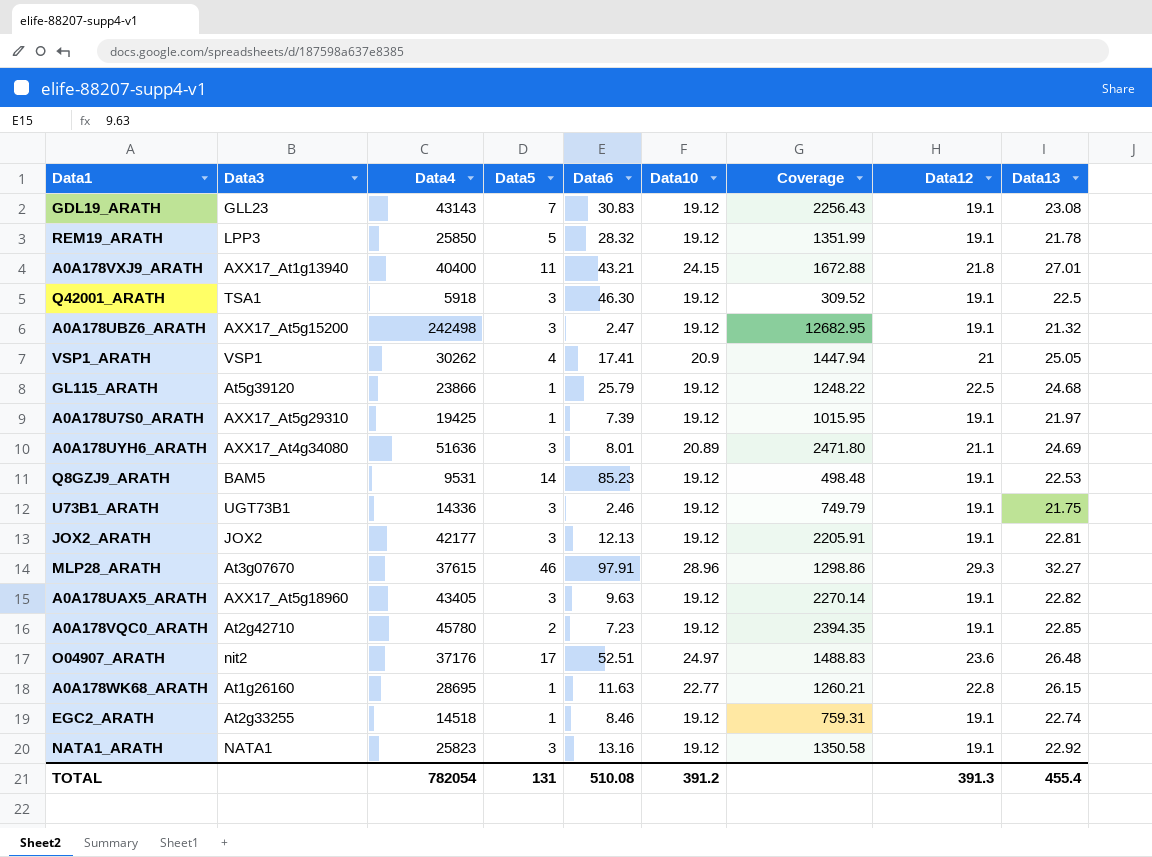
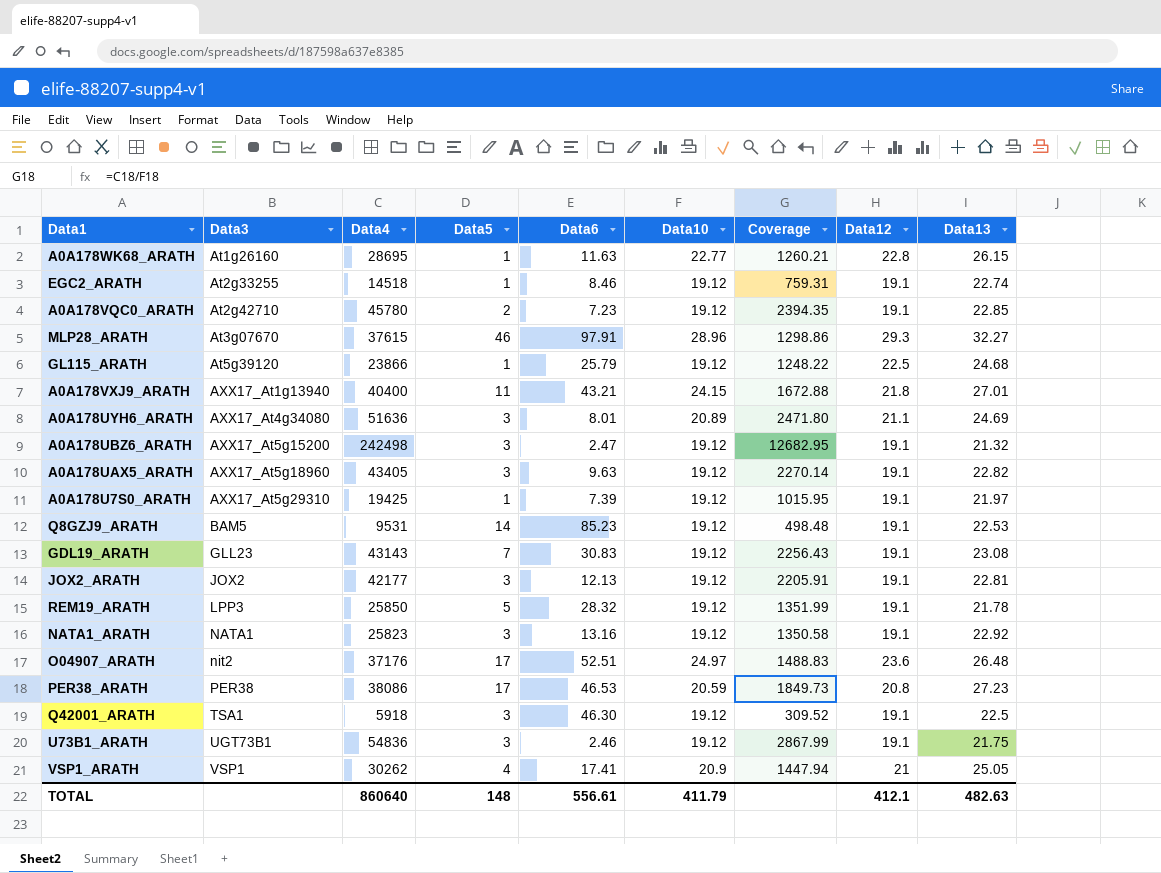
row order: none -> Data3 ascending
row PER38_ARATH: none -> PER38 | 38086 | 17 | 46.53 | 20.59 | 1849.73 | 20.8 | 27.23
U73B1_ARATH | Data4: 14336 -> 54836
U73B1_ARATH | Coverage: 749.79 -> 2867.99
TOTAL | Data4: 782054 -> 860640
TOTAL | Data5: 131 -> 148
TOTAL | Data6: 510.08 -> 556.61
TOTAL | Data10: 391.2 -> 411.79
TOTAL | Data12: 391.3 -> 412.1
TOTAL | Data13: 455.4 -> 482.63

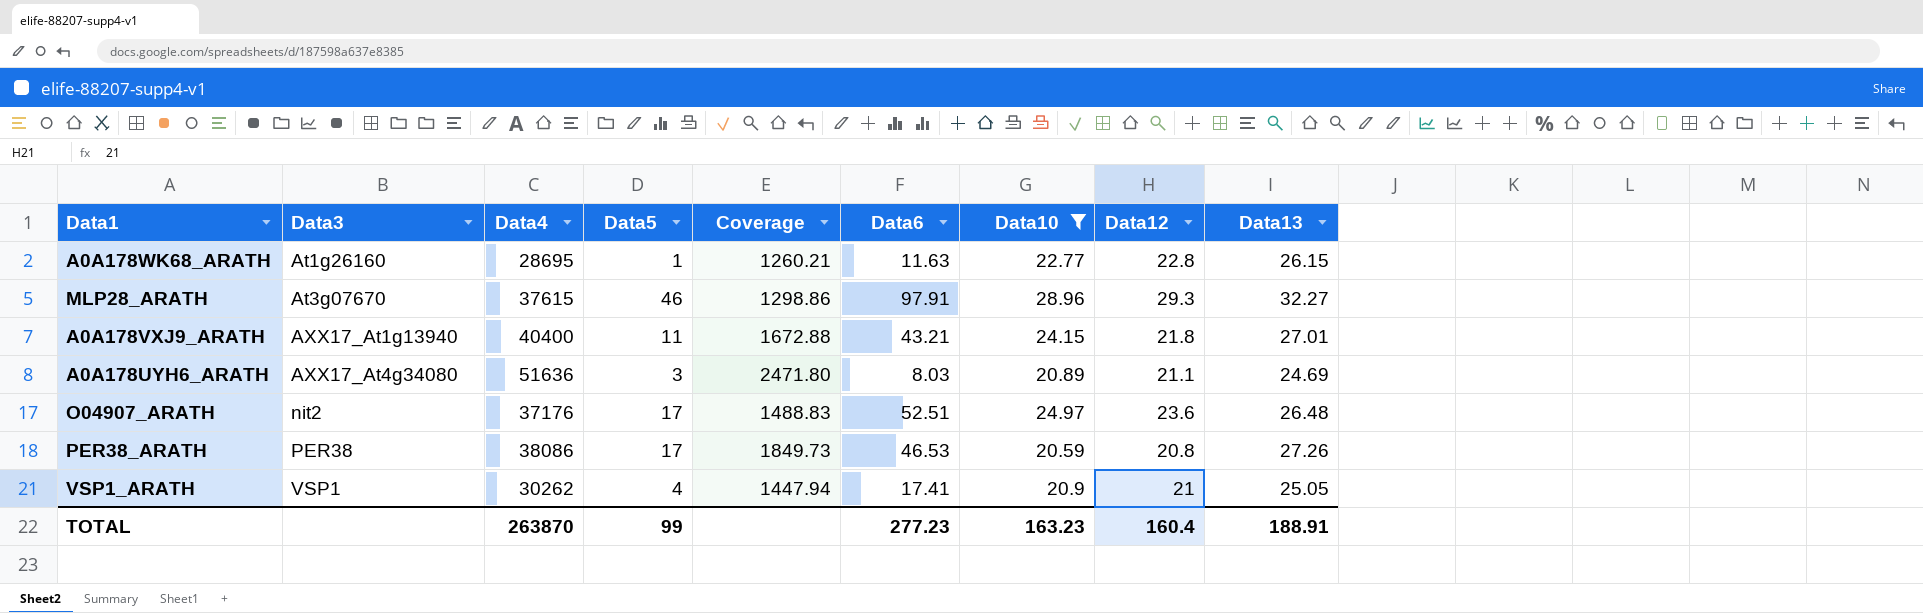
filter: none -> Data10 != 19.12
column Coverage | position: 7 -> 5
A0A178UYH6_ARATH | Data6: 8.01 -> 8.03
PER38_ARATH | Data13: 27.23 -> 27.26
TOTAL | Data4: 860640 -> 263870
TOTAL | Data5: 148 -> 99
TOTAL | Data6: 556.61 -> 277.23
TOTAL | Data10: 411.79 -> 163.23
TOTAL | Data12: 412.1 -> 160.4
TOTAL | Data13: 482.63 -> 188.91

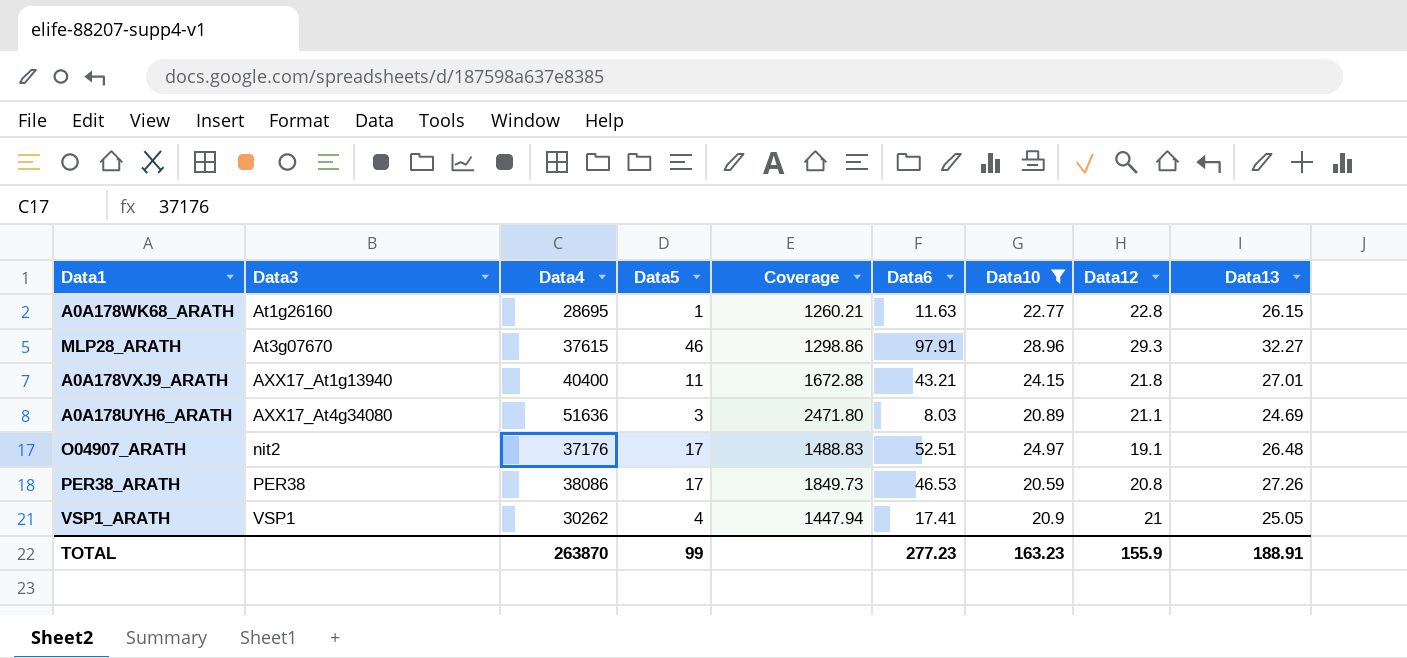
O04907_ARATH | Data12: 23.6 -> 19.1
TOTAL | Data12: 160.4 -> 155.9

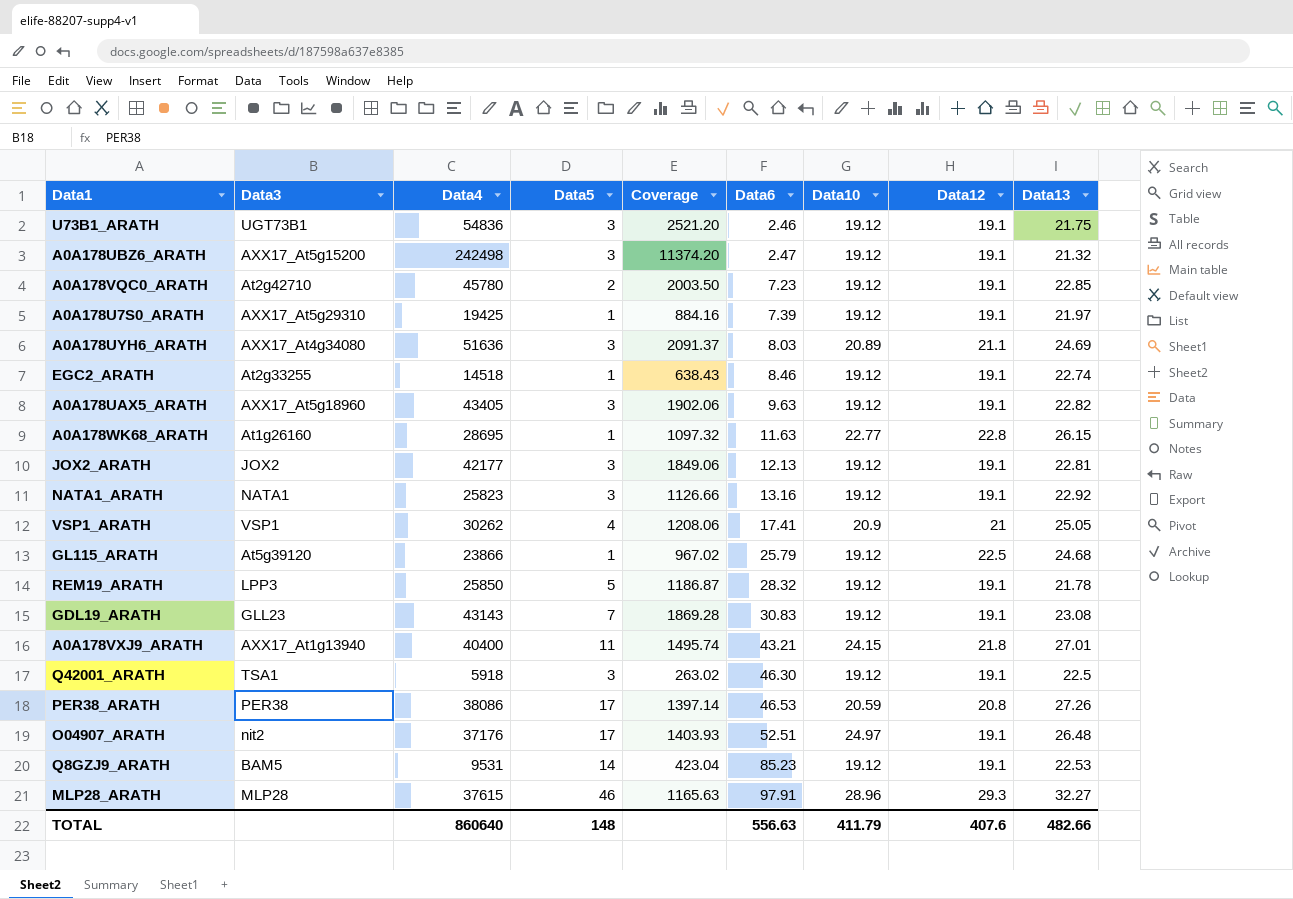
filter: Data10 != 19.12 -> none
row order: Data3 ascending -> Data6 ascending
column Coverage | formula: [Data4] / [Data10] -> [Data4] / [Data13]
MLP28_ARATH | Data3: At3g07670 -> MLP28
TOTAL | Data4: 263870 -> 860640
TOTAL | Data5: 99 -> 148
TOTAL | Data6: 277.23 -> 556.63
TOTAL | Data10: 163.23 -> 411.79
TOTAL | Data12: 155.9 -> 407.6
TOTAL | Data13: 188.91 -> 482.66

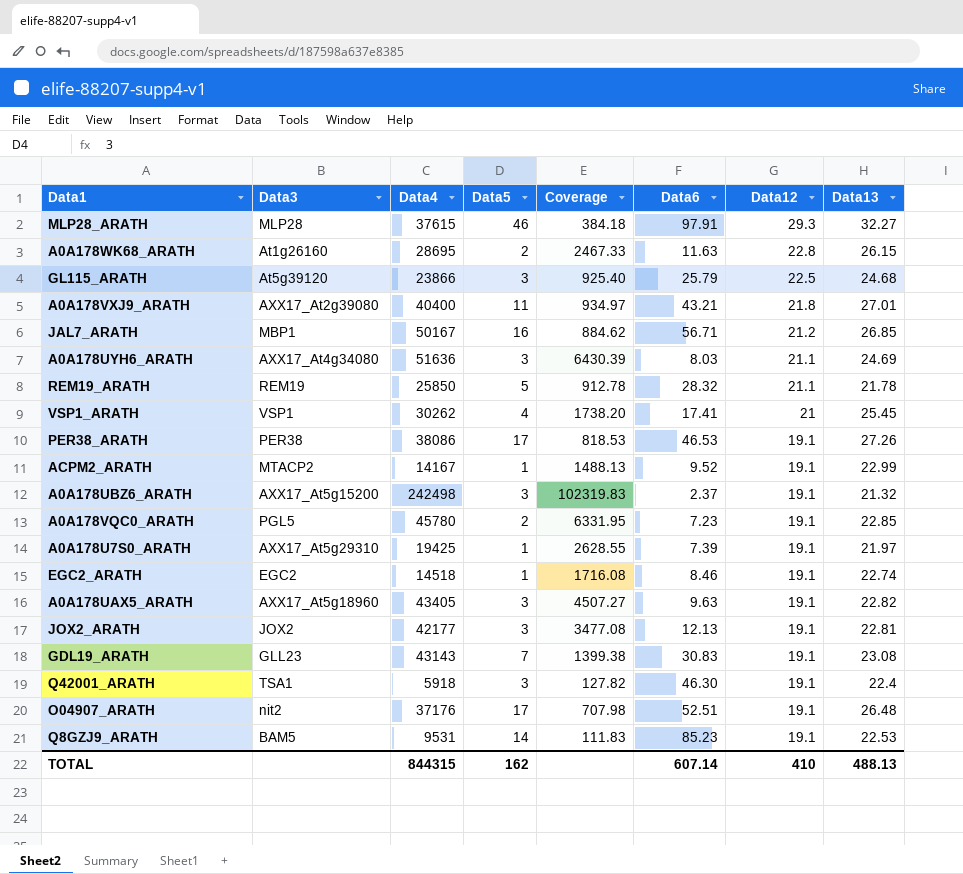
row order: Data6 ascending -> Data12 descending
column Data10 | position: 7 -> none
column Coverage | formula: [Data4] / [Data13] -> [Data4] / [Data6]
row U73B1_ARATH: UGT73B1 | 54836 | 3 | 2521.20 | 2.46 | 19.12 | 19.1 | 21.75 -> none
row NATA1_ARATH: NATA1 | 25823 | 3 | 1126.66 | 13.16 | 19.12 | 19.1 | 22.92 -> none
A0A178WK68_ARATH | Data5: 1 -> 2
GL115_ARATH | Data5: 1 -> 3
A0A178VXJ9_ARATH | Data3: AXX17_At1g13940 -> AXX17_At2g39080
row JAL7_ARATH: none -> MBP1 | 50167 | 16 | 884.62 | 56.71 | 21.2 | 26.85
REM19_ARATH | Data3: LPP3 -> REM19
REM19_ARATH | Data12: 19.1 -> 21.1
VSP1_ARATH | Data13: 25.05 -> 25.45
PER38_ARATH | Data12: 20.8 -> 19.1
row ACPM2_ARATH: none -> MTACP2 | 14167 | 1 | 1488.13 | 9.52 | 19.1 | 22.99
A0A178UBZ6_ARATH | Data6: 2.47 -> 2.37
A0A178VQC0_ARATH | Data3: At2g42710 -> PGL5
EGC2_ARATH | Data3: At2g33255 -> EGC2
Q42001_ARATH | Data13: 22.5 -> 22.4
TOTAL | Data4: 860640 -> 844315
TOTAL | Data5: 148 -> 162
TOTAL | Data6: 556.63 -> 607.14
TOTAL | Data12: 407.6 -> 410
TOTAL | Data13: 482.66 -> 488.13

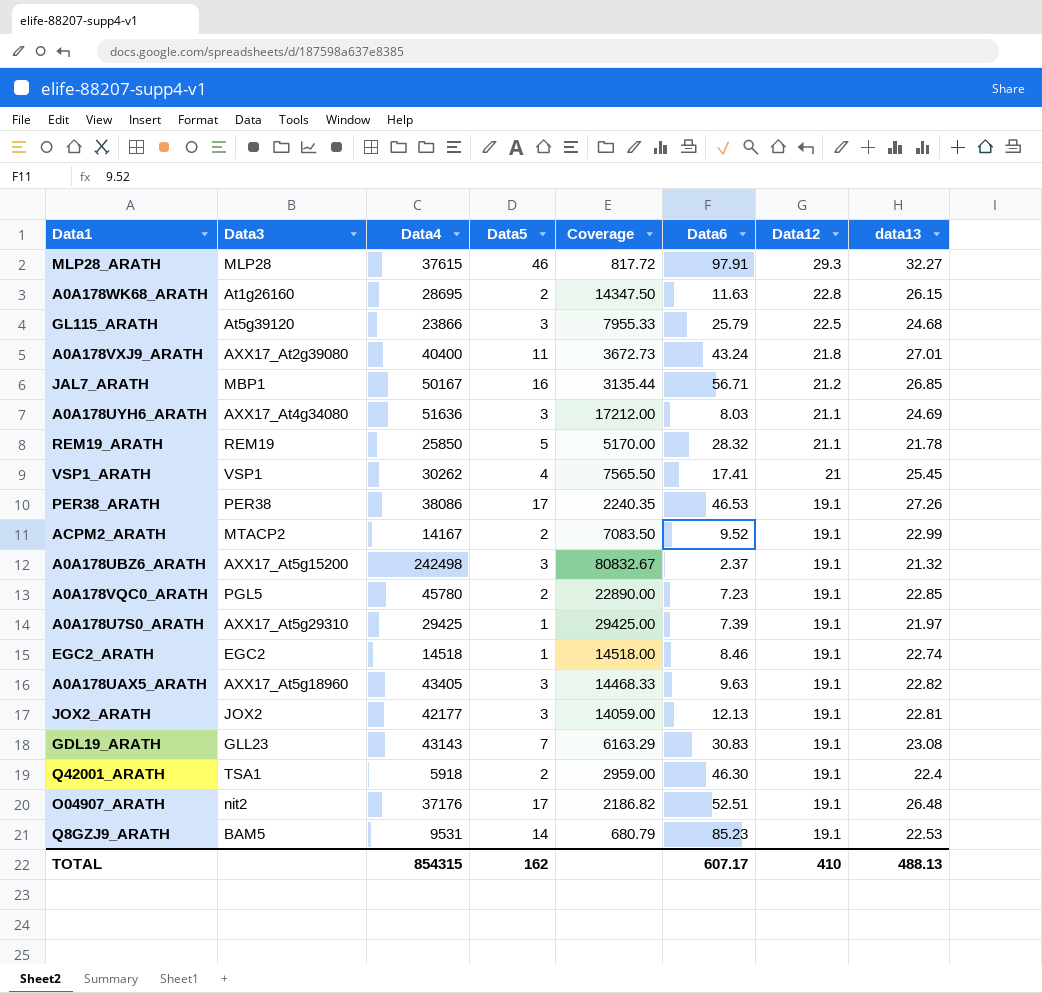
column Coverage | formula: [Data4] / [Data6] -> [Data4] / [Data5]
column name: Data13 -> data13
A0A178VXJ9_ARATH | Data6: 43.21 -> 43.24
ACPM2_ARATH | Data5: 1 -> 2
A0A178U7S0_ARATH | Data4: 19425 -> 29425
Q42001_ARATH | Data5: 3 -> 2
TOTAL | Data4: 844315 -> 854315
TOTAL | Data6: 607.14 -> 607.17

